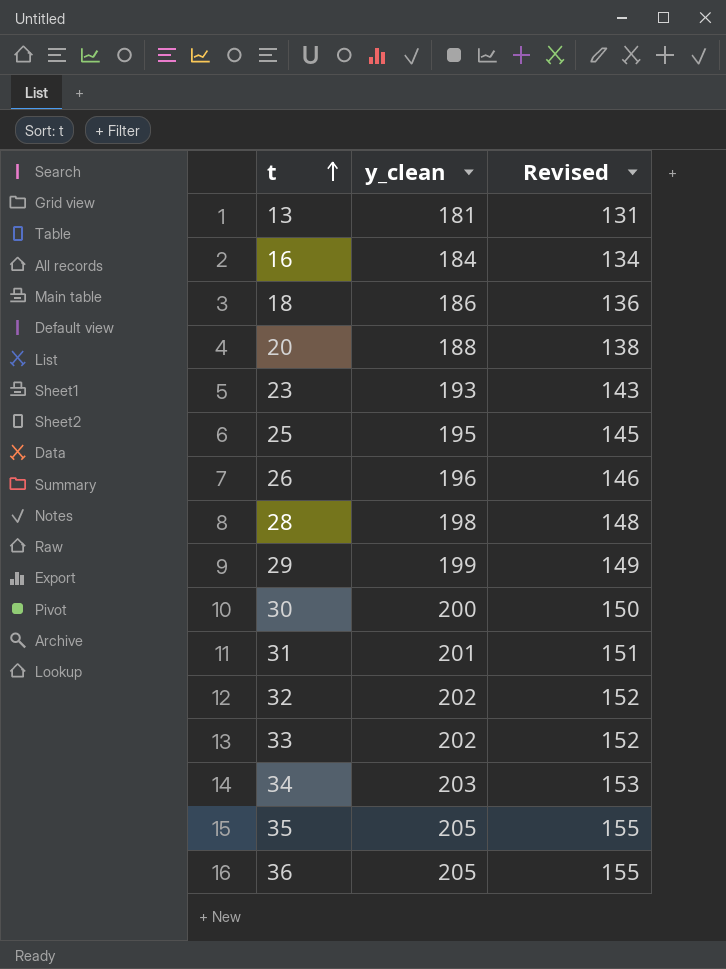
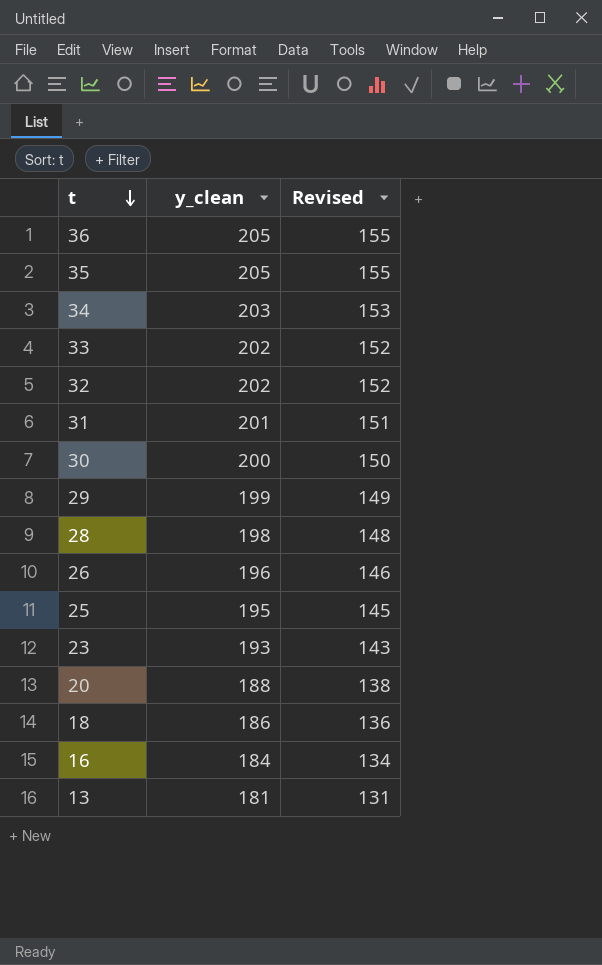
row order: t ascending -> t descending

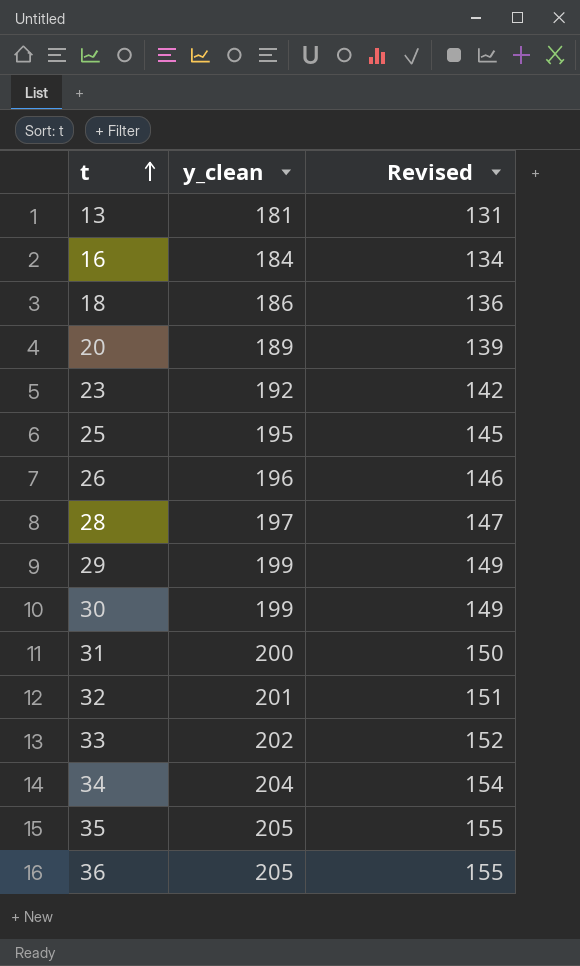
row order: t descending -> t ascending
20 | y_clean: 188 -> 189
20 | Revised: 138 -> 139
23 | y_clean: 193 -> 192
23 | Revised: 143 -> 142
28 | y_clean: 198 -> 197
28 | Revised: 148 -> 147
30 | y_clean: 200 -> 199
30 | Revised: 150 -> 149
31 | y_clean: 201 -> 200
31 | Revised: 151 -> 150
32 | y_clean: 202 -> 201
32 | Revised: 152 -> 151
34 | y_clean: 203 -> 204
34 | Revised: 153 -> 154

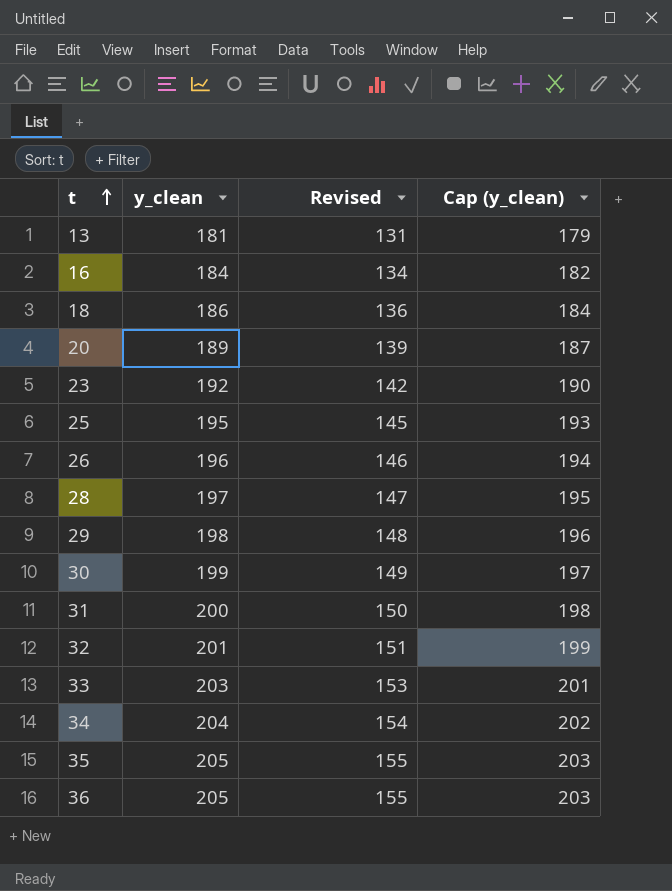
column Cap (y_clean) | formula: none -> [y_clean] - 2
29 | y_clean: 199 -> 198
29 | Revised: 149 -> 148
33 | y_clean: 202 -> 203
33 | Revised: 152 -> 153

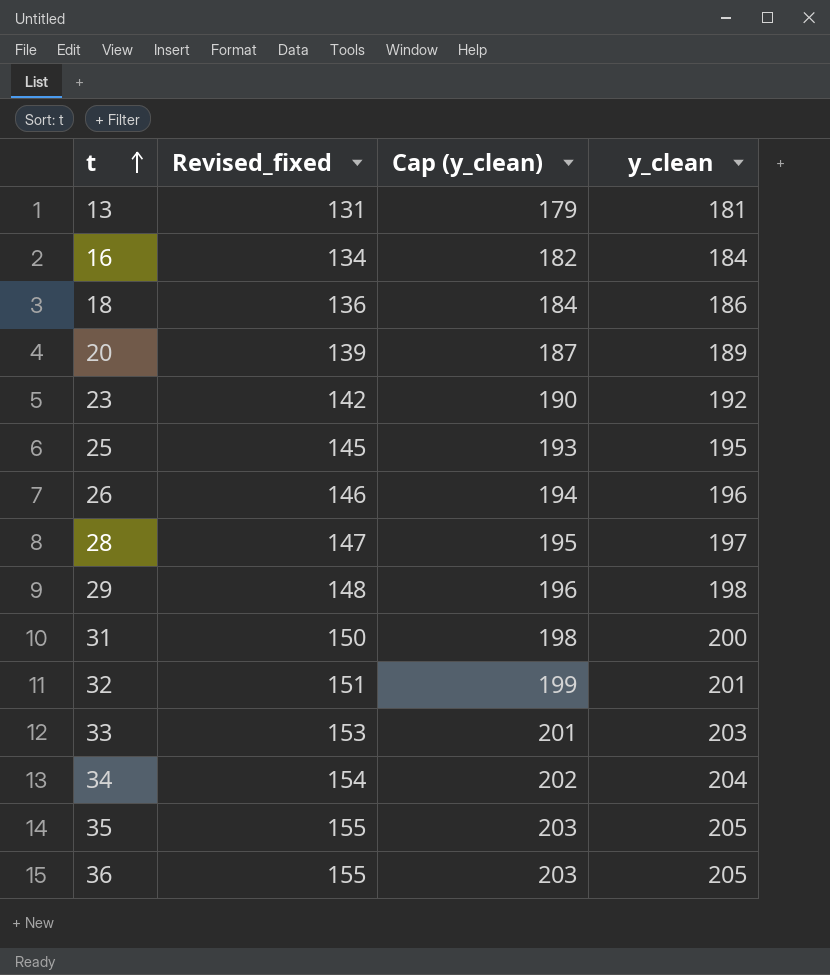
column name: Revised -> Revised_fixed
column y_clean | position: 2 -> 4
row 30: 199 | 149 | 197 -> none

